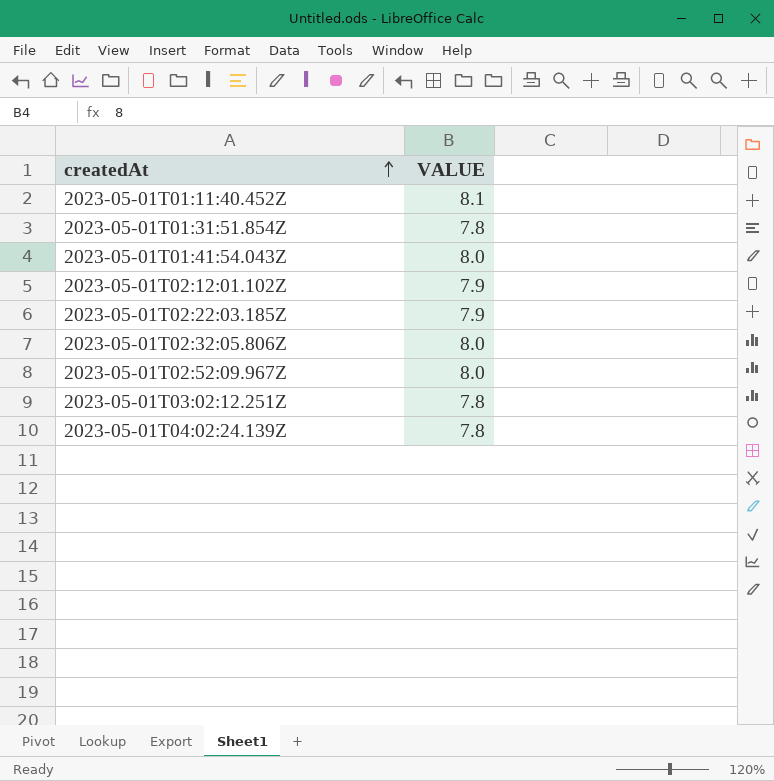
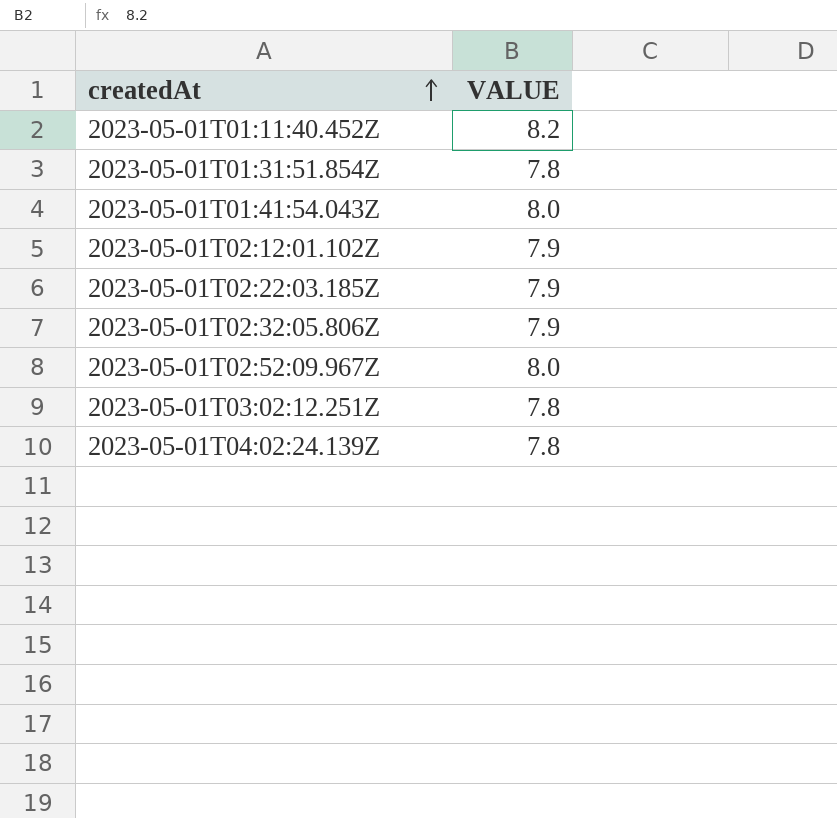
2023-05-01T01:11:40.452Z | VALUE: 8.1 -> 8.2
2023-05-01T02:32:05.806Z | VALUE: 8.0 -> 7.9

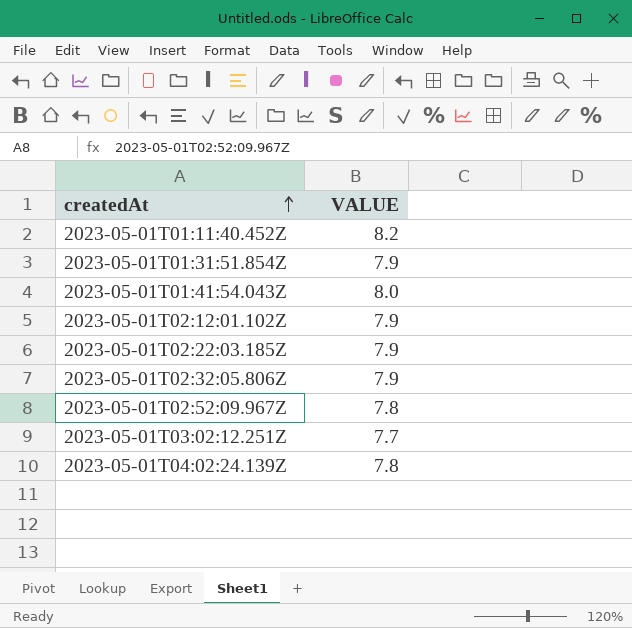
2023-05-01T01:31:51.854Z | VALUE: 7.8 -> 7.9
2023-05-01T02:52:09.967Z | VALUE: 8.0 -> 7.8
2023-05-01T03:02:12.251Z | VALUE: 7.8 -> 7.7

